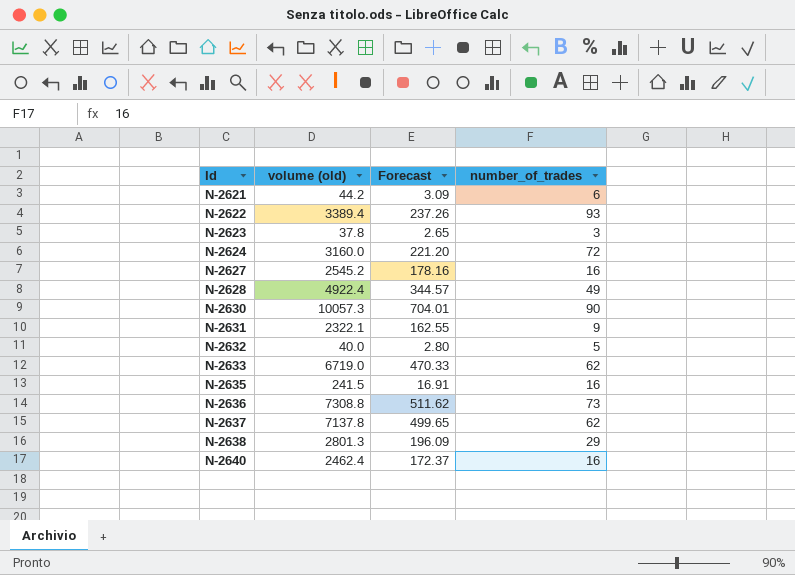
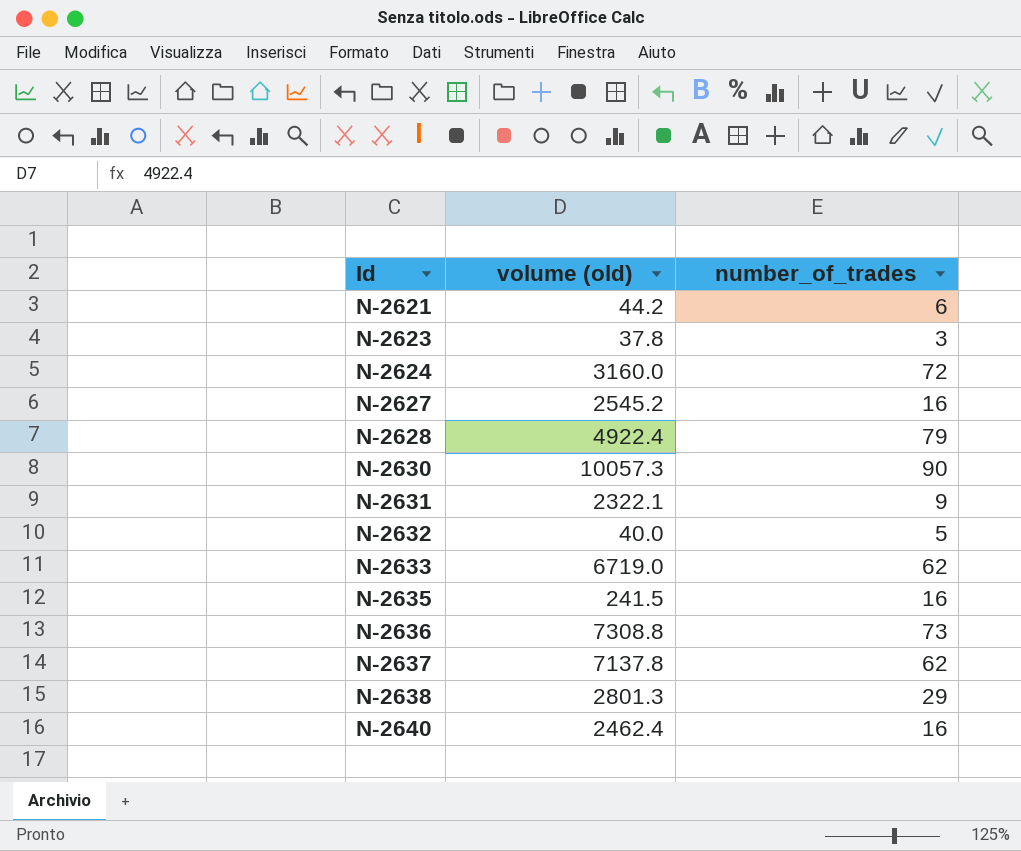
column Forecast | formula: [volume (old)] * 0.07 -> none
row N-2622: 3389.4 | 237.26 | 93 -> none
N-2628 | number_of_trades: 49 -> 79

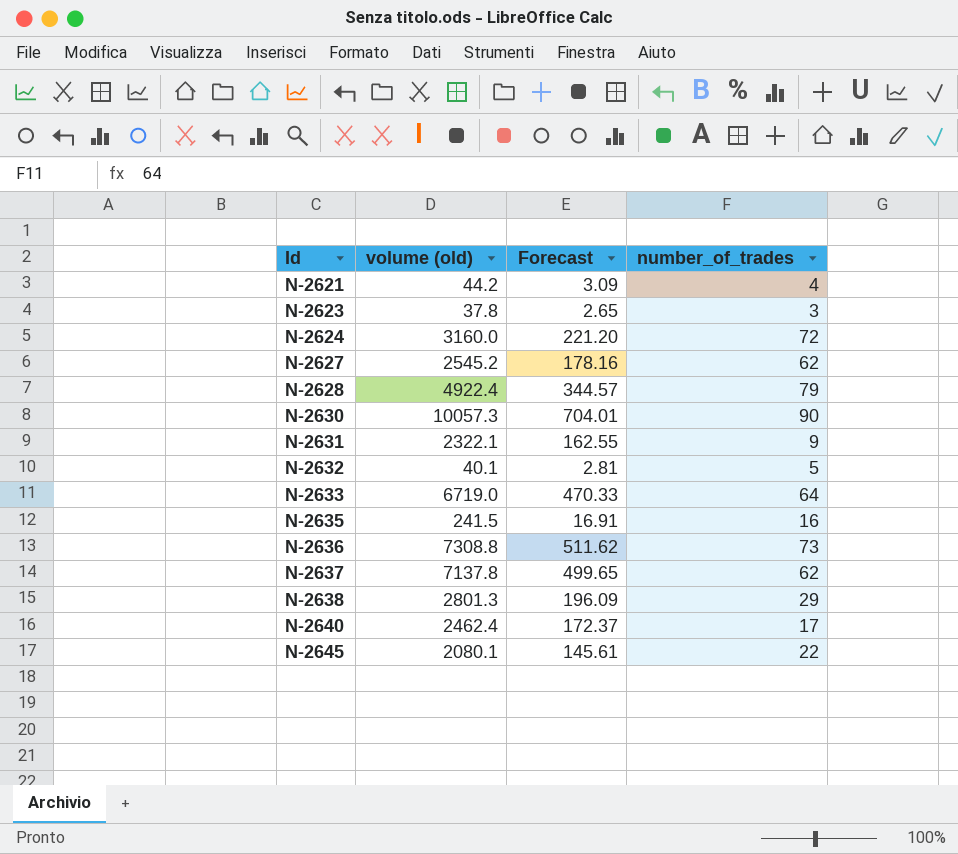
column Forecast | formula: none -> [volume (old)] * 0.07
N-2621 | number_of_trades: 6 -> 4
N-2627 | number_of_trades: 16 -> 62
N-2632 | volume (old): 40.0 -> 40.1
N-2633 | number_of_trades: 62 -> 64
N-2640 | number_of_trades: 16 -> 17
row N-2645: none -> 2080.1 | 145.61 | 22

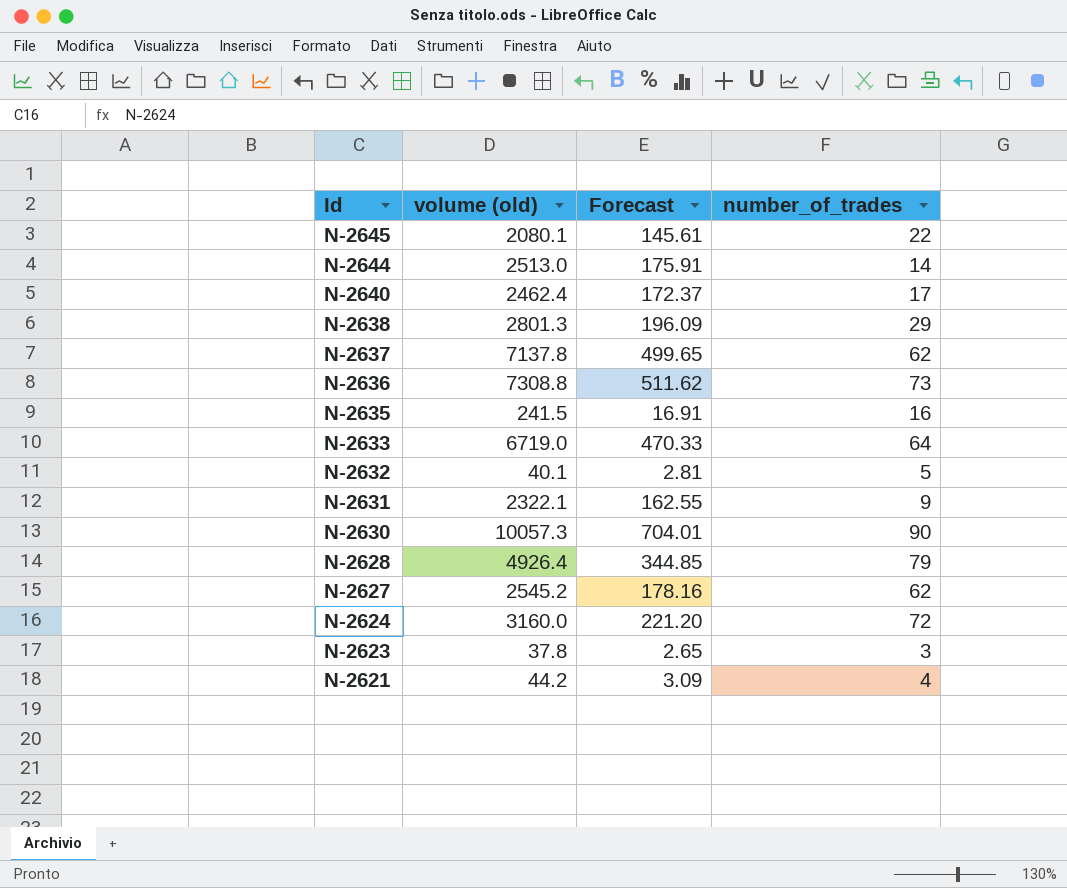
row order: Id ascending -> Id descending
row N-2644: none -> 2513.0 | 175.91 | 14
N-2628 | volume (old): 4922.4 -> 4926.4
N-2628 | Forecast: 344.57 -> 344.85

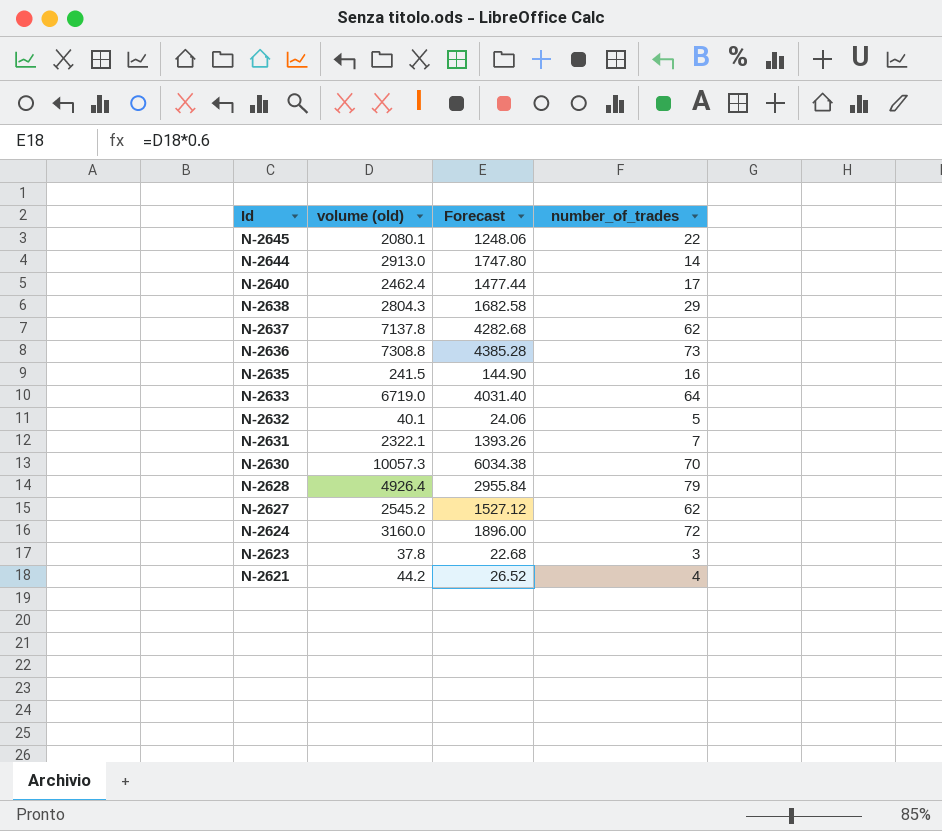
column Forecast | formula: [volume (old)] * 0.07 -> [volume (old)] * 0.6
N-2644 | volume (old): 2513.0 -> 2913.0
N-2638 | volume (old): 2801.3 -> 2804.3
N-2631 | number_of_trades: 9 -> 7
N-2630 | number_of_trades: 90 -> 70

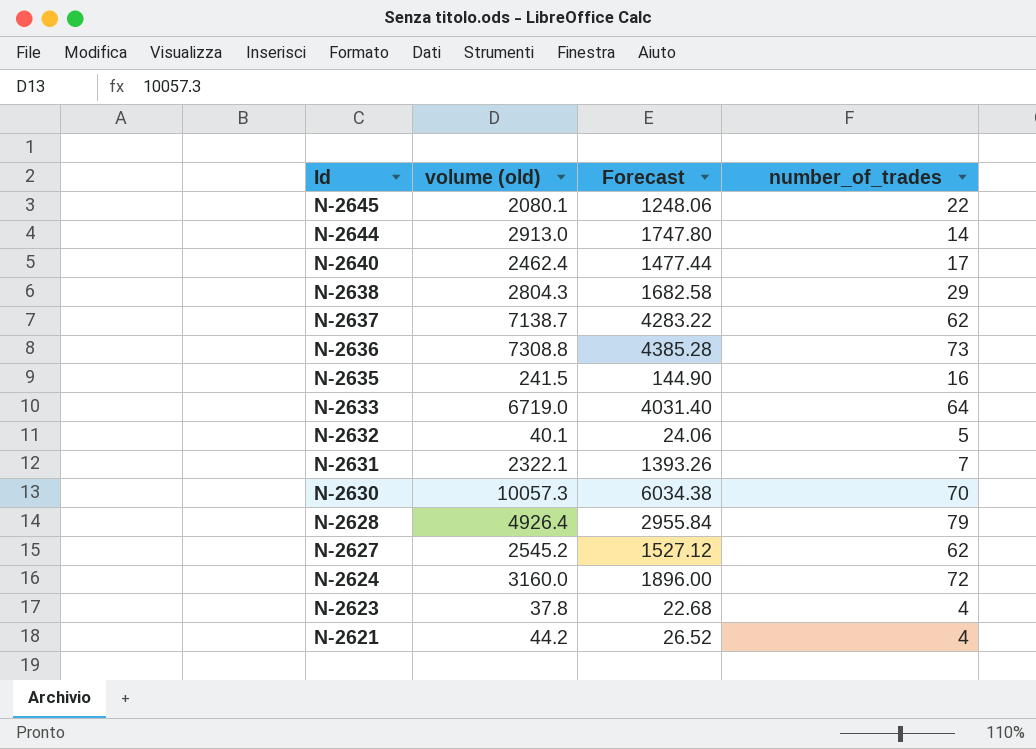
N-2637 | volume (old): 7137.8 -> 7138.7
N-2637 | Forecast: 4282.68 -> 4283.22
N-2623 | number_of_trades: 3 -> 4

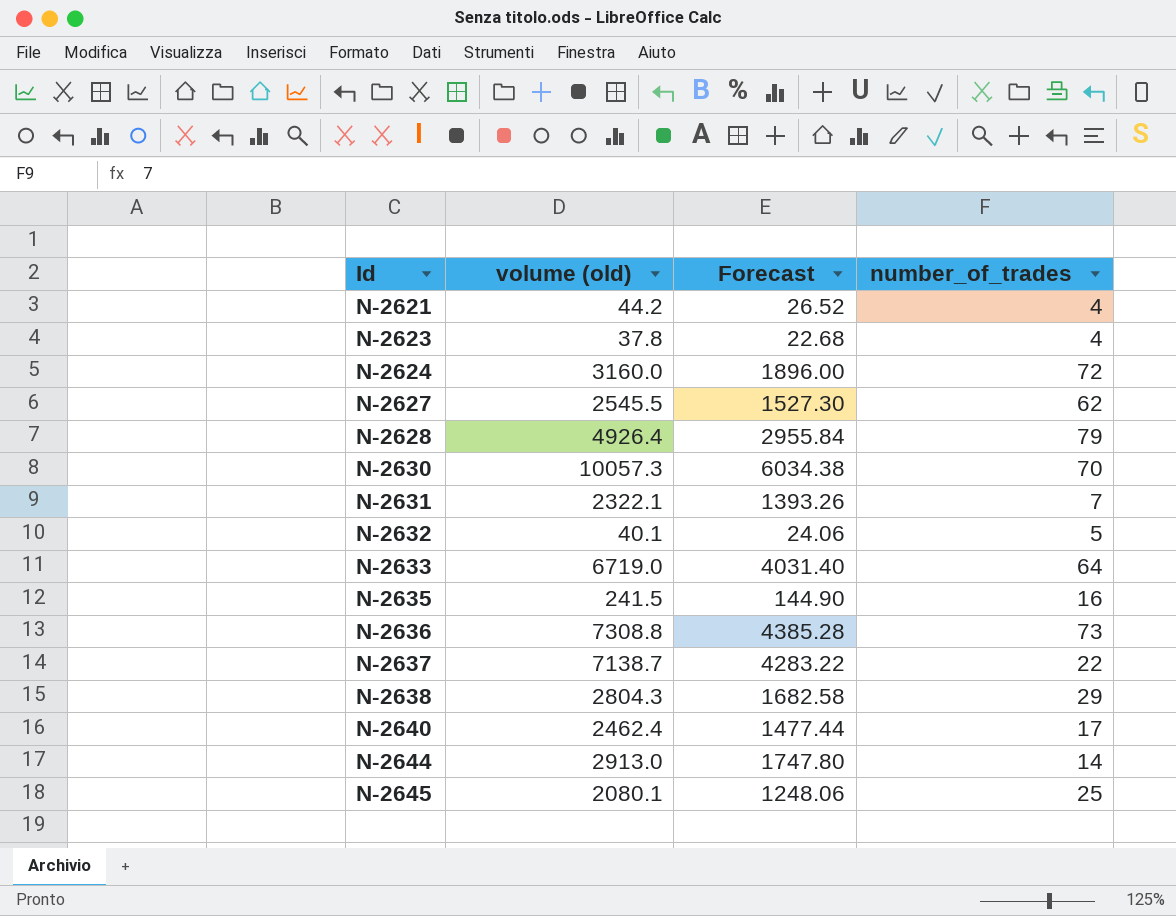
row order: Id descending -> Id ascending
N-2627 | volume (old): 2545.2 -> 2545.5
N-2627 | Forecast: 1527.12 -> 1527.30
N-2637 | number_of_trades: 62 -> 22
N-2645 | number_of_trades: 22 -> 25

